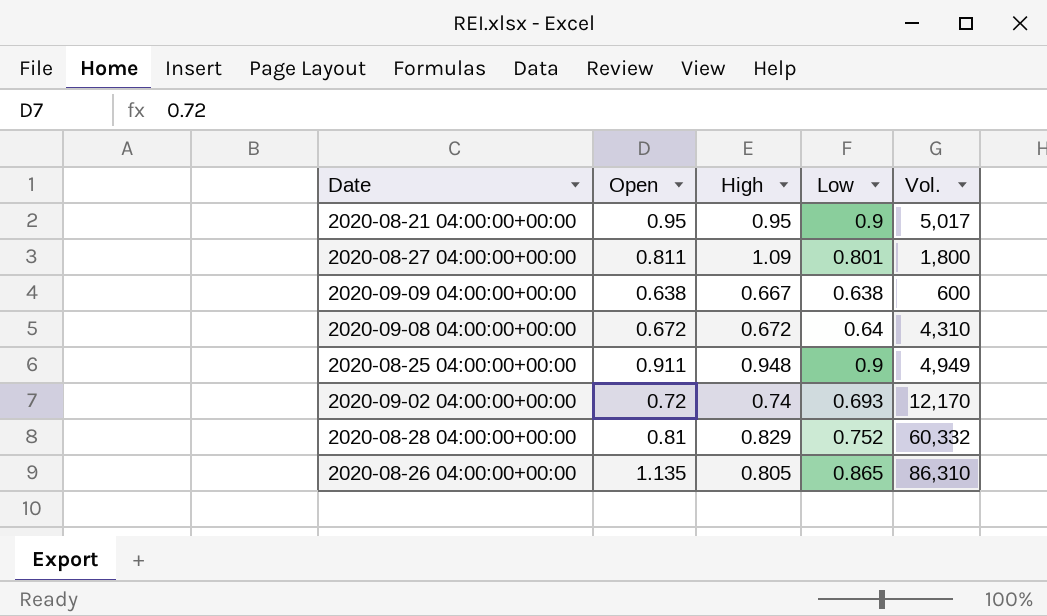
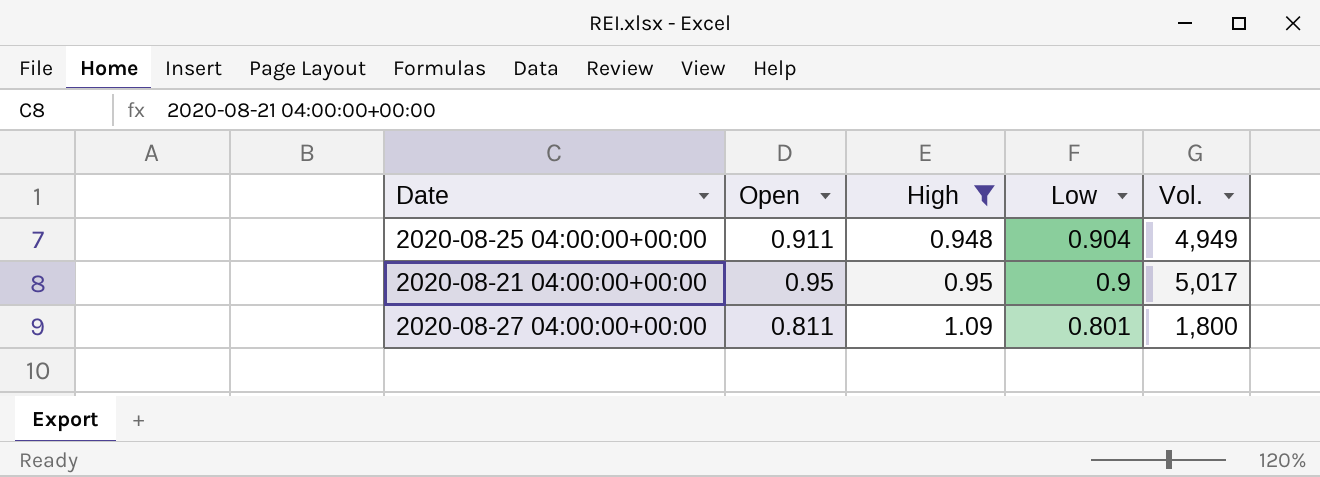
filter: none -> High >= 0.948
row order: none -> High ascending
2020-08-25 04:00:00+00:00 | Low: 0.9 -> 0.904

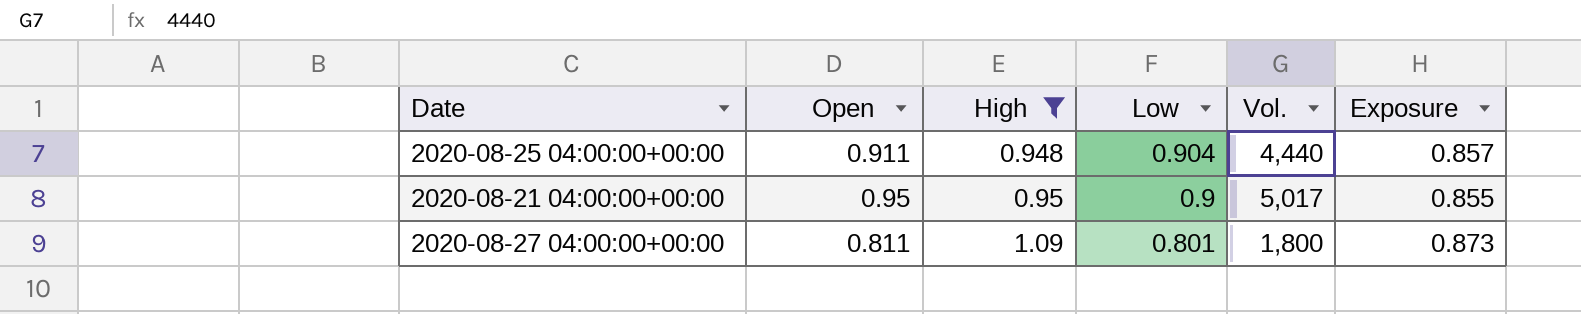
column Exposure | formula: none -> [High] * [Low]
2020-08-25 04:00:00+00:00 | Vol.: 4,949 -> 4,440

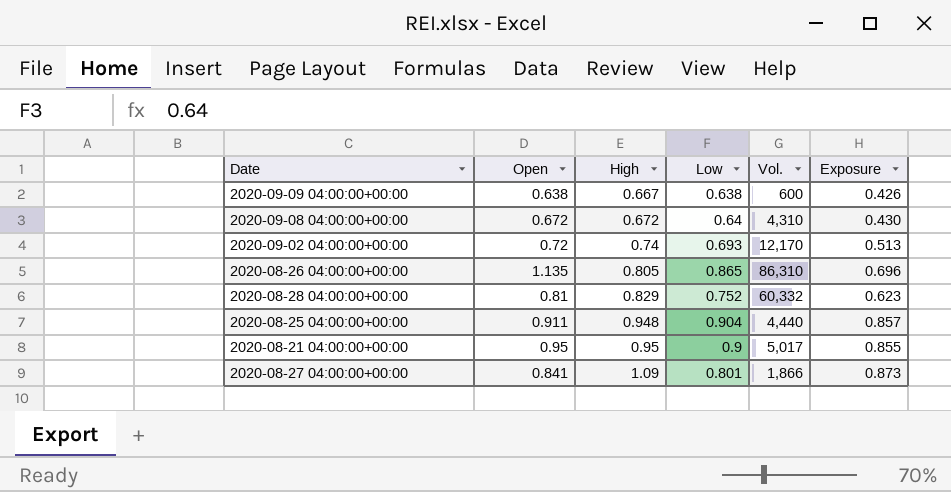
filter: High >= 0.948 -> none
2020-08-27 04:00:00+00:00 | Open: 0.811 -> 0.841
2020-08-27 04:00:00+00:00 | Vol.: 1,800 -> 1,866

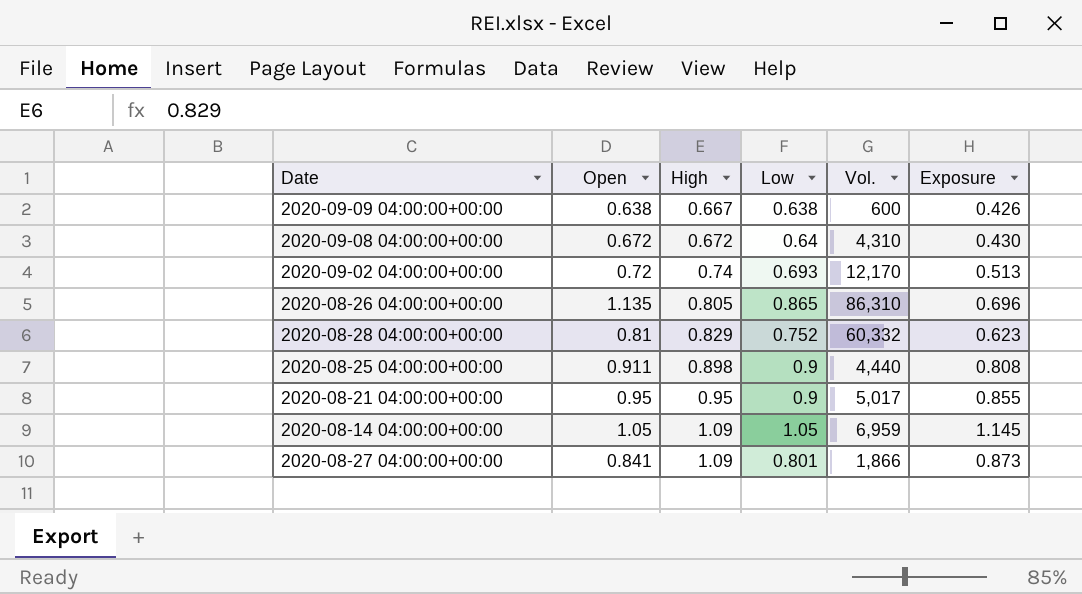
2020-08-25 04:00:00+00:00 | High: 0.948 -> 0.898
2020-08-25 04:00:00+00:00 | Low: 0.904 -> 0.9
2020-08-25 04:00:00+00:00 | Exposure: 0.857 -> 0.808
row 2020-08-14 04:00:00+00:00: none -> 1.05 | 1.09 | 1.05 | 6,959 | 1.145

